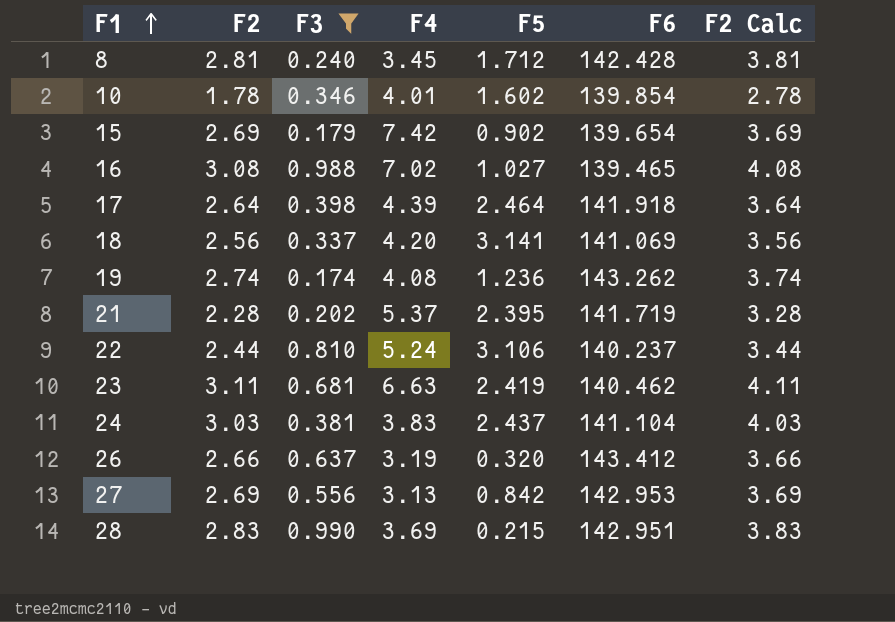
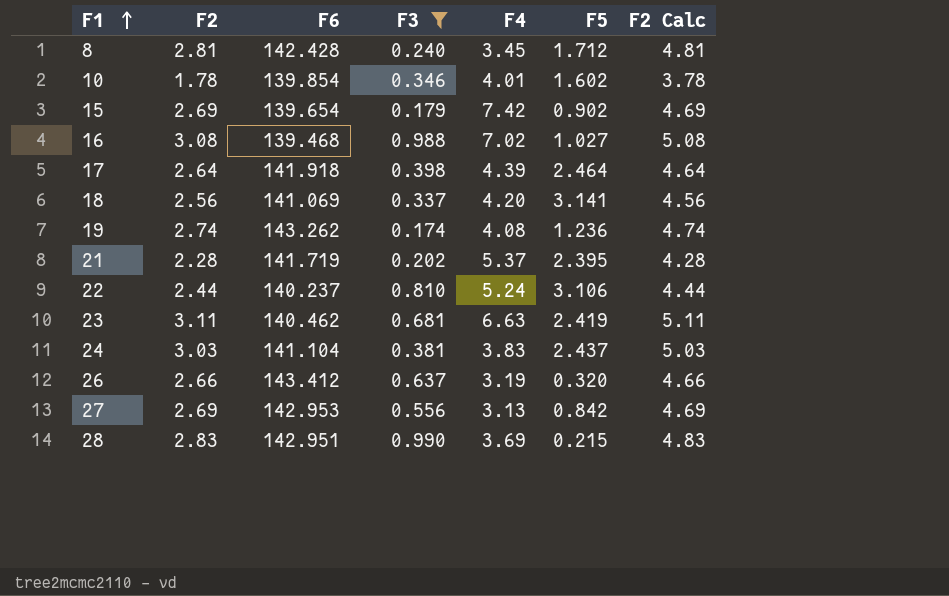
column F6 | position: 6 -> 3
column F2 Calc | formula: [F2] + 1 -> [F2] + 2
16 | F6: 139.465 -> 139.468

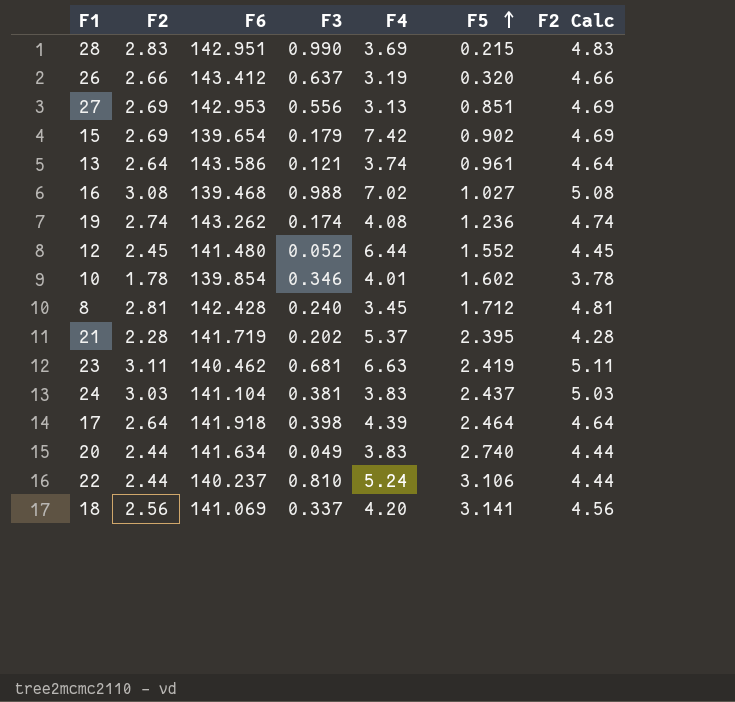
filter: F3 >= 0.174 -> none
row order: F1 ascending -> F5 ascending
27 | F5: 0.842 -> 0.851

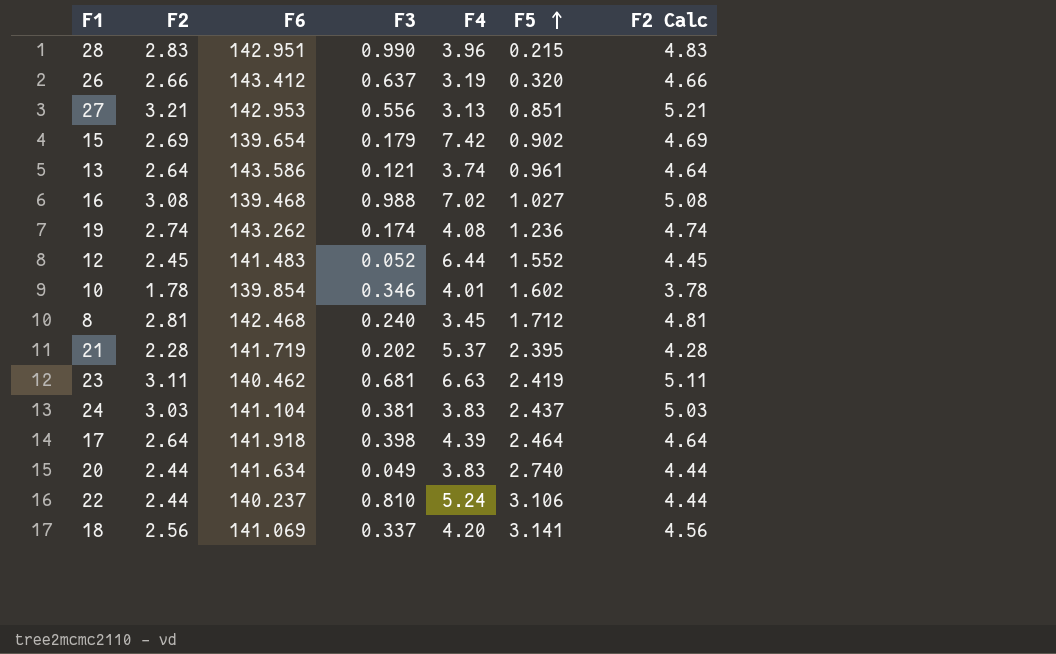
28 | F4: 3.69 -> 3.96
27 | F2: 2.69 -> 3.21
27 | F2 Calc: 4.69 -> 5.21
12 | F6: 141.480 -> 141.483
8 | F6: 142.428 -> 142.468

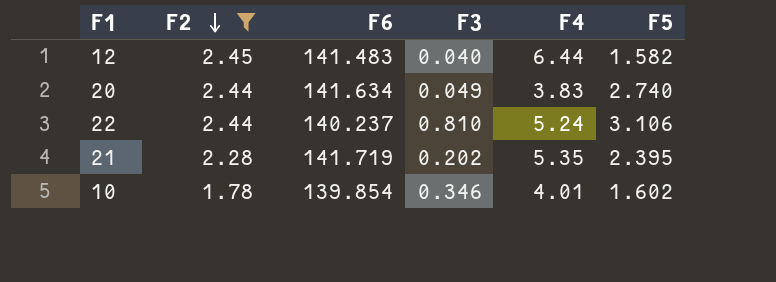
filter: none -> F2 <= 2.45
row order: F5 ascending -> F2 descending
column F2 Calc | formula: [F2] + 2 -> none
12 | F3: 0.052 -> 0.040
12 | F5: 1.552 -> 1.582
21 | F4: 5.37 -> 5.35

